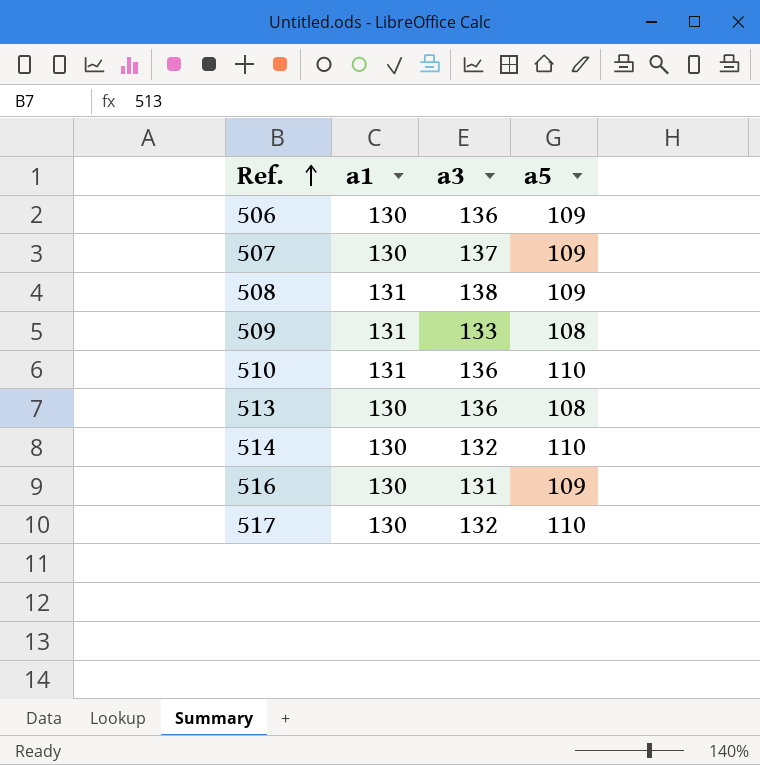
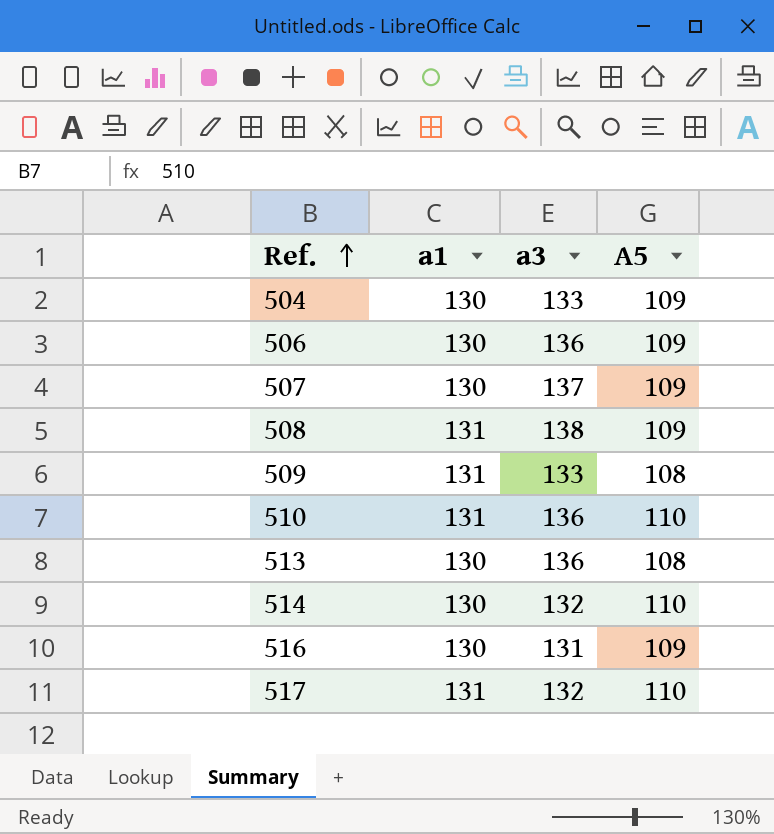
column name: a5 -> A5
row 504: none -> 130 | 133 | 109
517 | a1: 130 -> 131

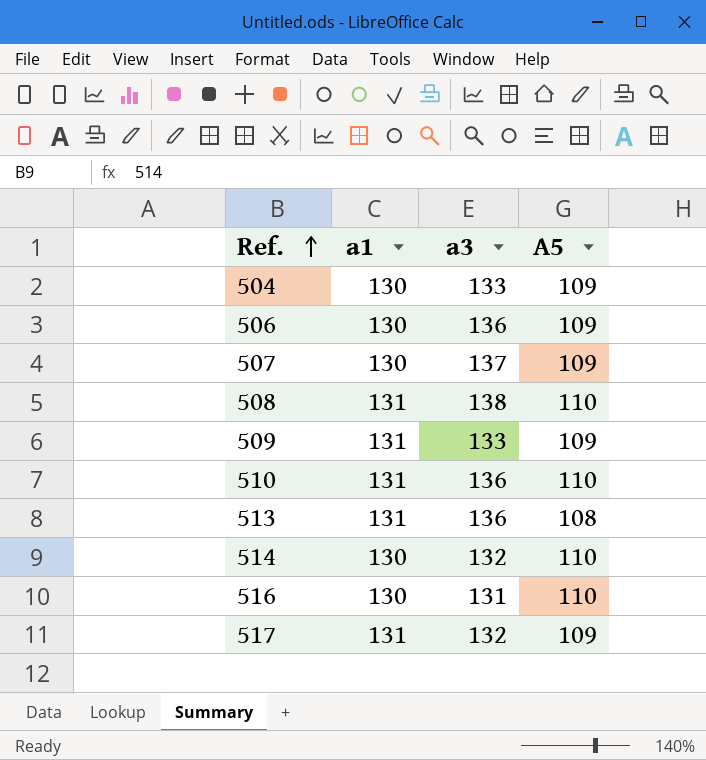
508 | A5: 109 -> 110
509 | A5: 108 -> 109
513 | a1: 130 -> 131
516 | A5: 109 -> 110
517 | A5: 110 -> 109

